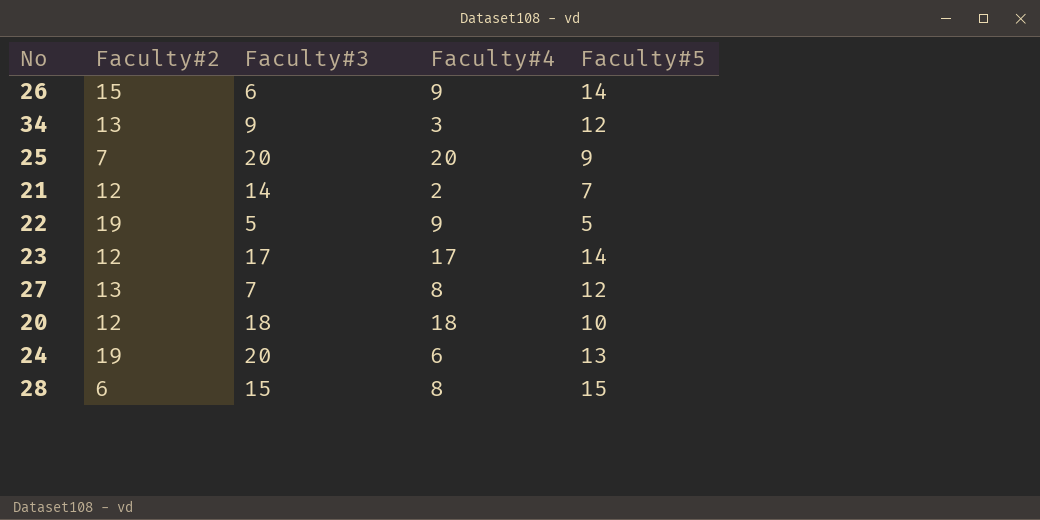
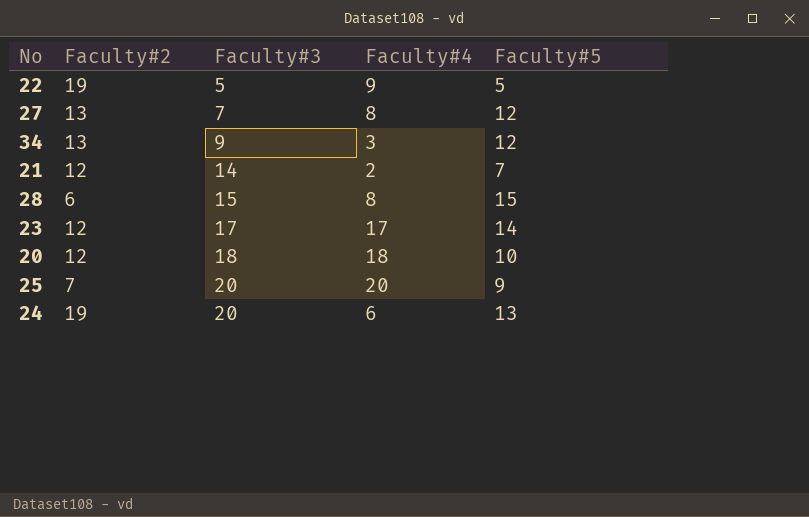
row order: none -> Faculty#3 ascending
row 26: 15 | 6 | 9 | 14 -> none

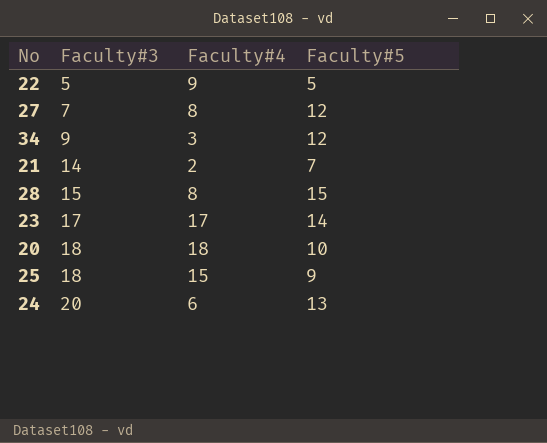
column Faculty#2 | position: 2 -> none
25 | Faculty#3: 20 -> 18
25 | Faculty#4: 20 -> 15

